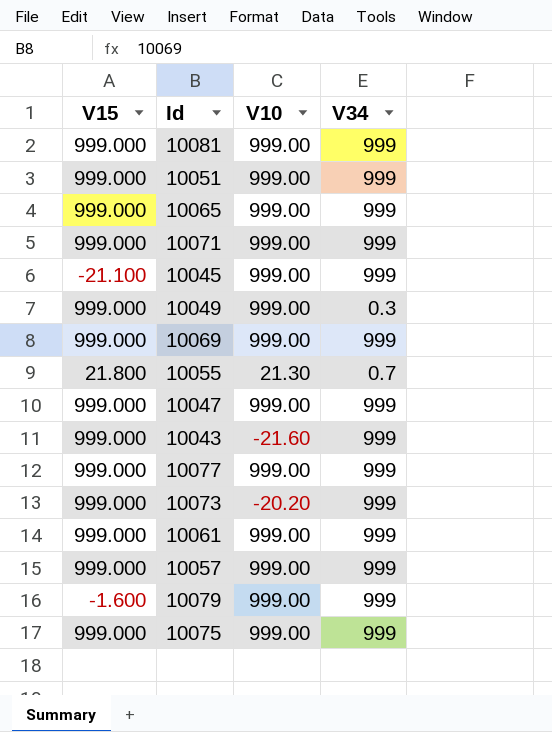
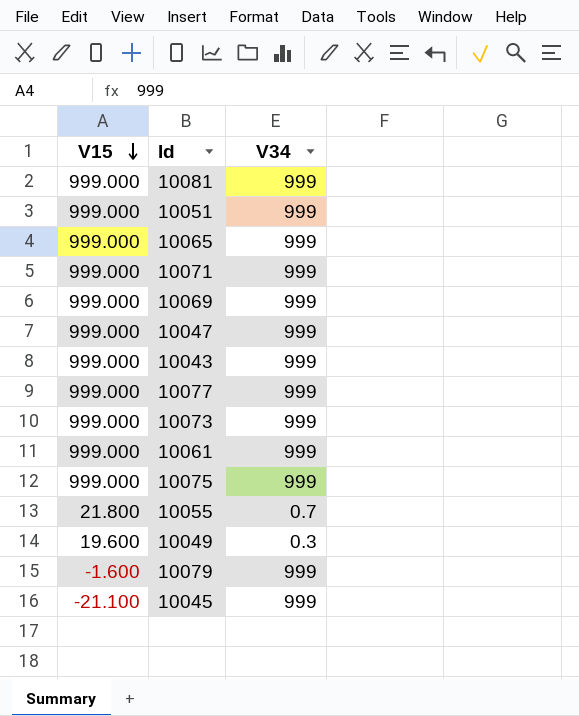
row order: none -> V15 descending
column V10 | position: 3 -> none
row 10057: 999.000 | 999.00 | 999 -> none
10049 | V15: 999.000 -> 19.600

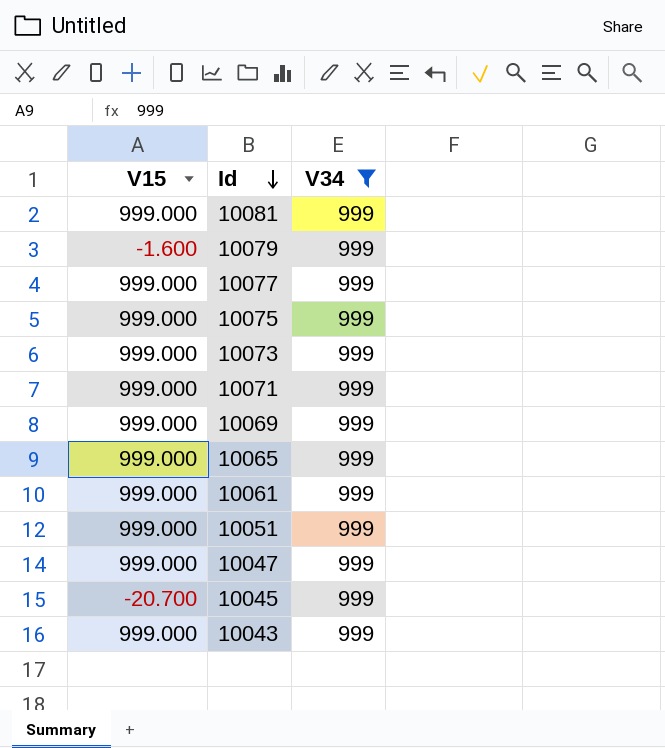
filter: none -> V34 = 999
row order: V15 descending -> Id descending
10045 | V15: -21.100 -> -20.700

